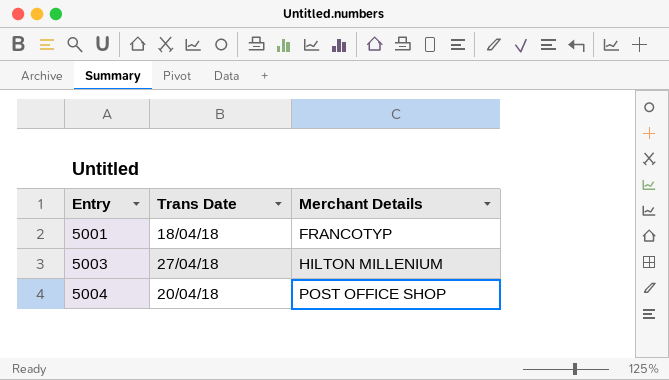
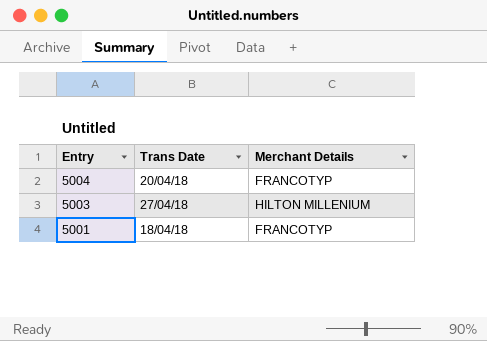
row order: Entry ascending -> Entry descending
5004 | Merchant Details: POST OFFICE SHOP -> FRANCOTYP

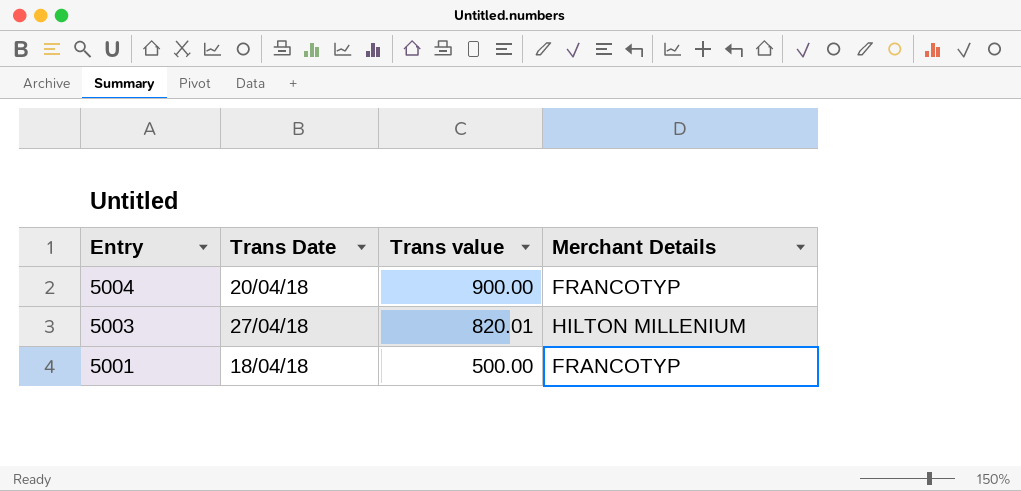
column Trans value | position: none -> 3

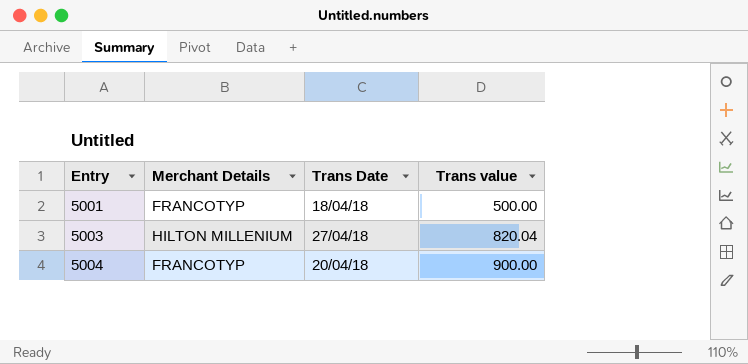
row order: Entry descending -> Entry ascending
column Merchant Details | position: 4 -> 2
5003 | Trans value: 820.01 -> 820.04

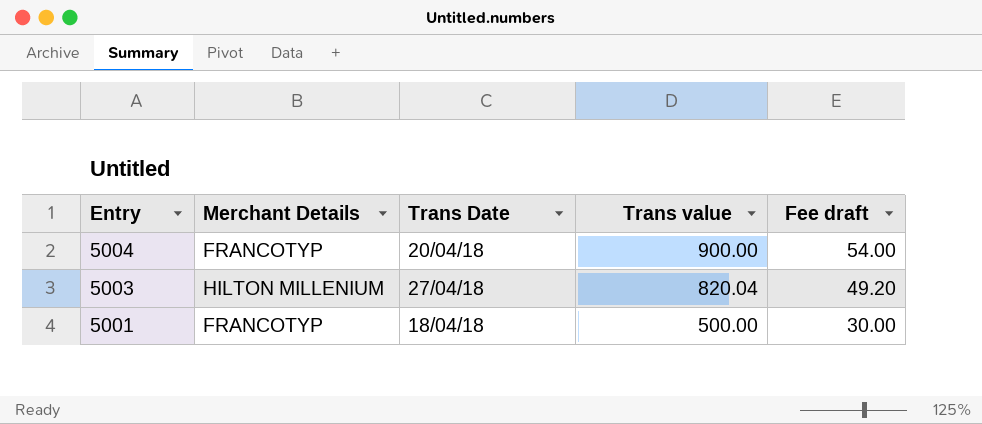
row order: Entry ascending -> Entry descending
column Fee draft | formula: none -> [Trans value] * 0.06

